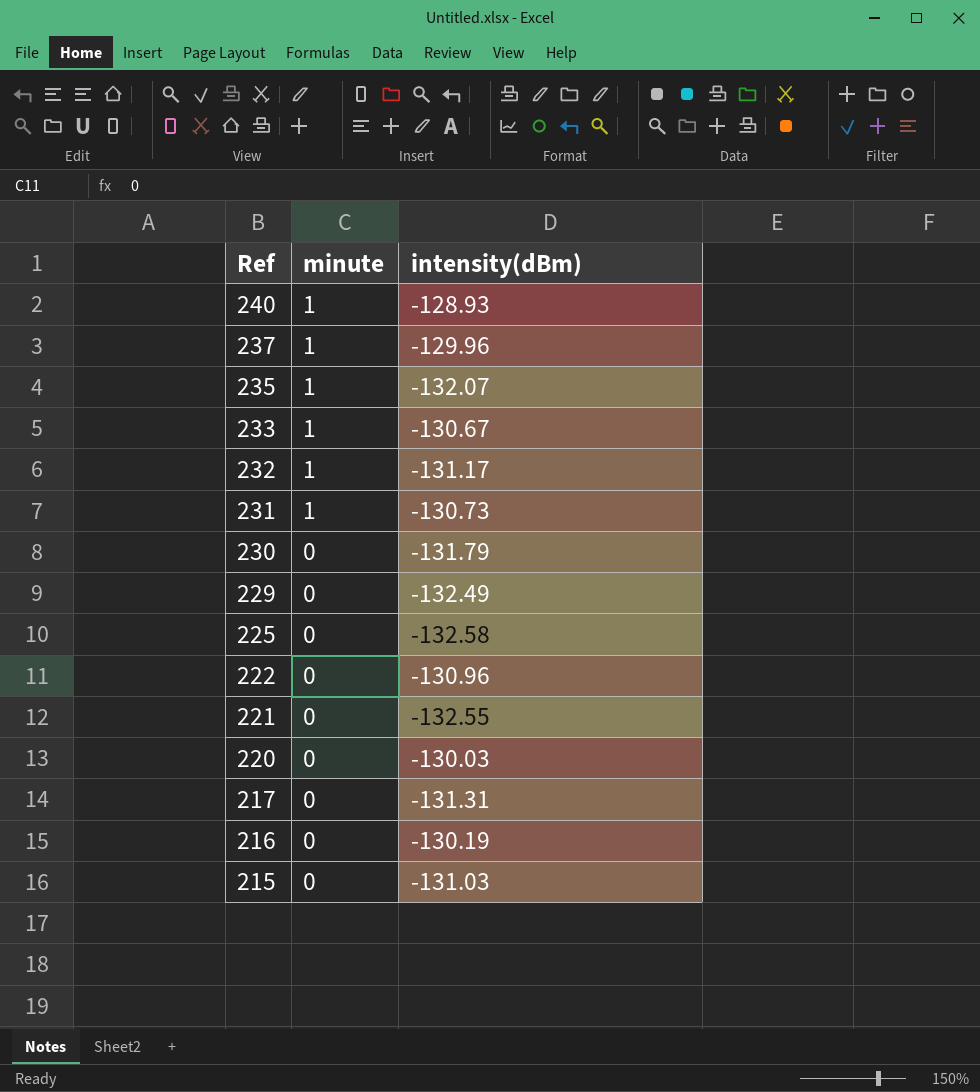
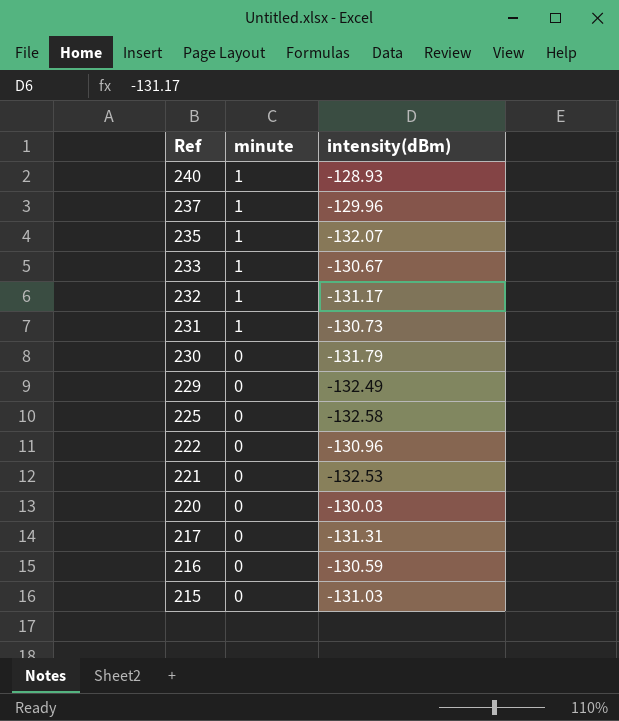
221 | intensity(dBm): -132.55 -> -132.53
216 | intensity(dBm): -130.19 -> -130.59

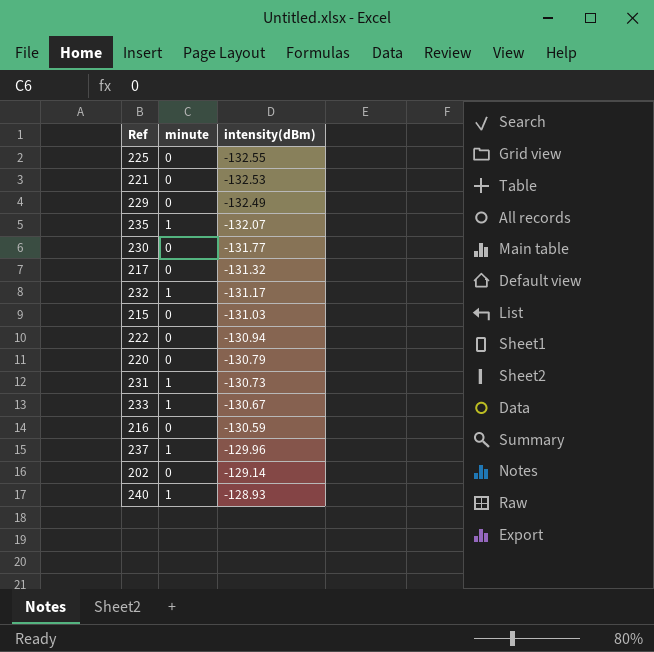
row order: Ref descending -> intensity(dBm) ascending
225 | intensity(dBm): -132.58 -> -132.55
230 | intensity(dBm): -131.79 -> -131.77
217 | intensity(dBm): -131.31 -> -131.32
222 | intensity(dBm): -130.96 -> -130.94
220 | intensity(dBm): -130.03 -> -130.79
row 202: none -> 0 | -129.14

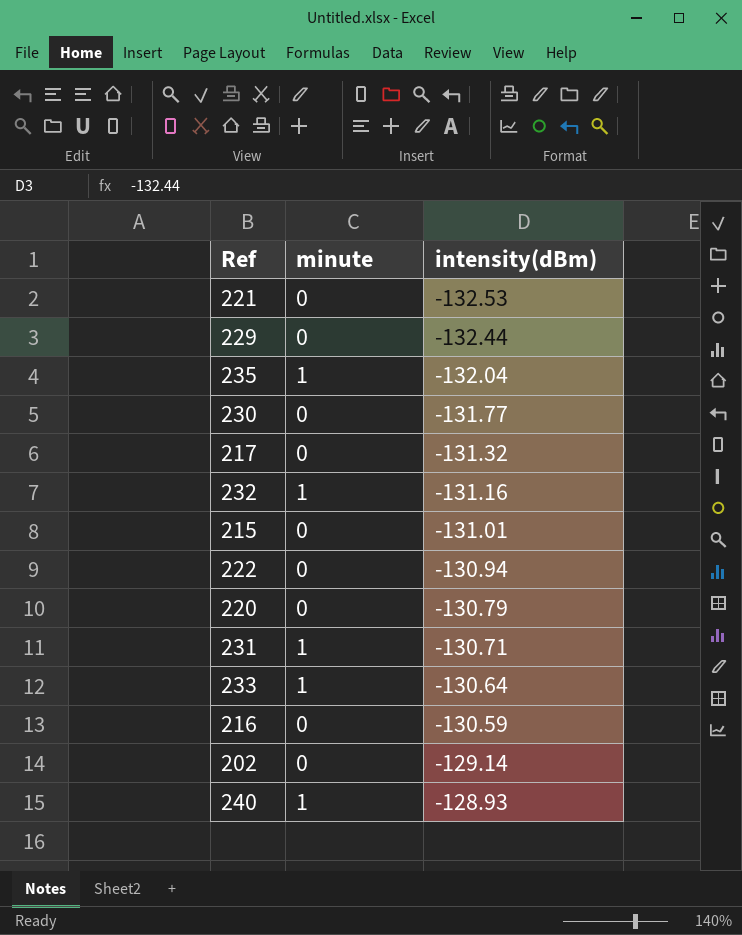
row 225: 0 | -132.55 -> none
row 237: 1 | -129.96 -> none
229 | intensity(dBm): -132.49 -> -132.44
235 | intensity(dBm): -132.07 -> -132.04
232 | intensity(dBm): -131.17 -> -131.16
215 | intensity(dBm): -131.03 -> -131.01
231 | intensity(dBm): -130.73 -> -130.71
233 | intensity(dBm): -130.67 -> -130.64

